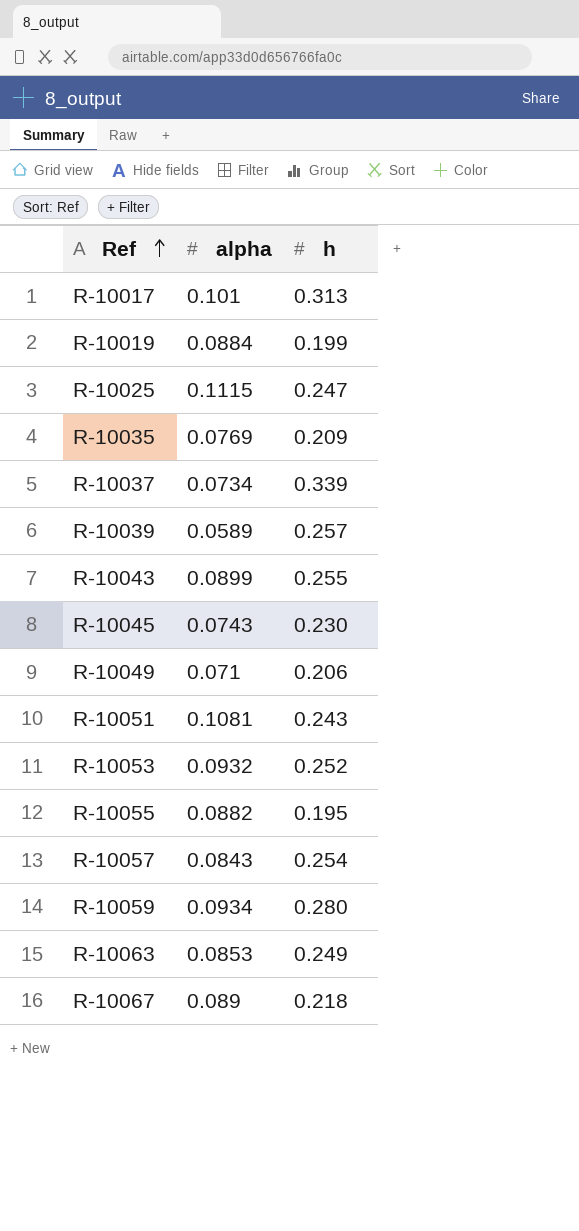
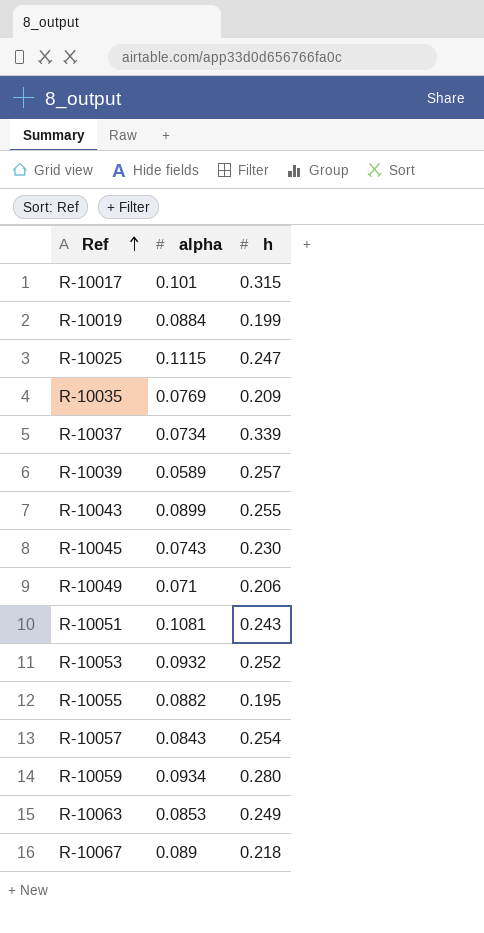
R-10017 | h: 0.313 -> 0.315

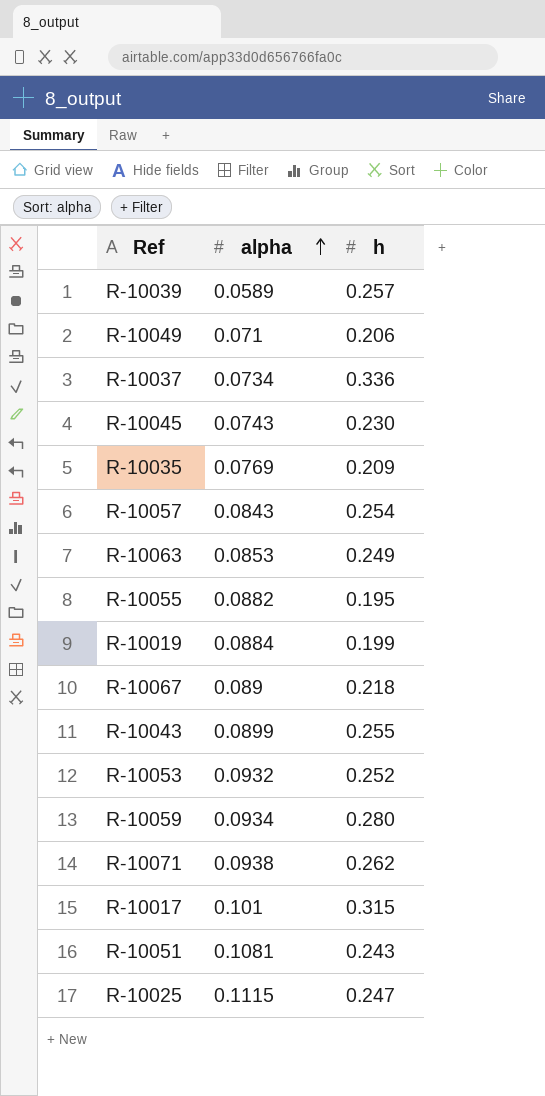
row order: Ref ascending -> alpha ascending
R-10037 | h: 0.339 -> 0.336
row R-10071: none -> 0.0938 | 0.262

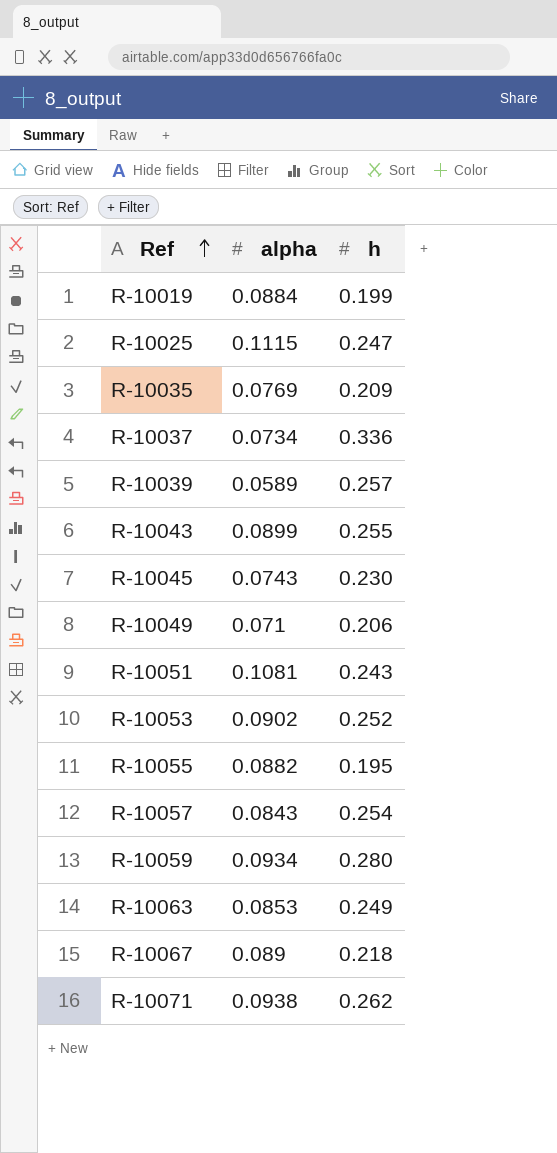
row order: alpha ascending -> Ref ascending
row R-10017: 0.101 | 0.315 -> none
R-10053 | alpha: 0.0932 -> 0.0902

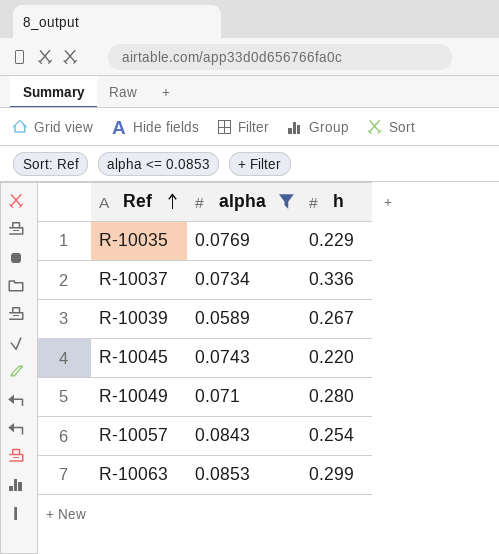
filter: none -> alpha <= 0.0853
R-10035 | h: 0.209 -> 0.229
R-10039 | h: 0.257 -> 0.267
R-10045 | h: 0.230 -> 0.220
R-10049 | h: 0.206 -> 0.280
R-10063 | h: 0.249 -> 0.299

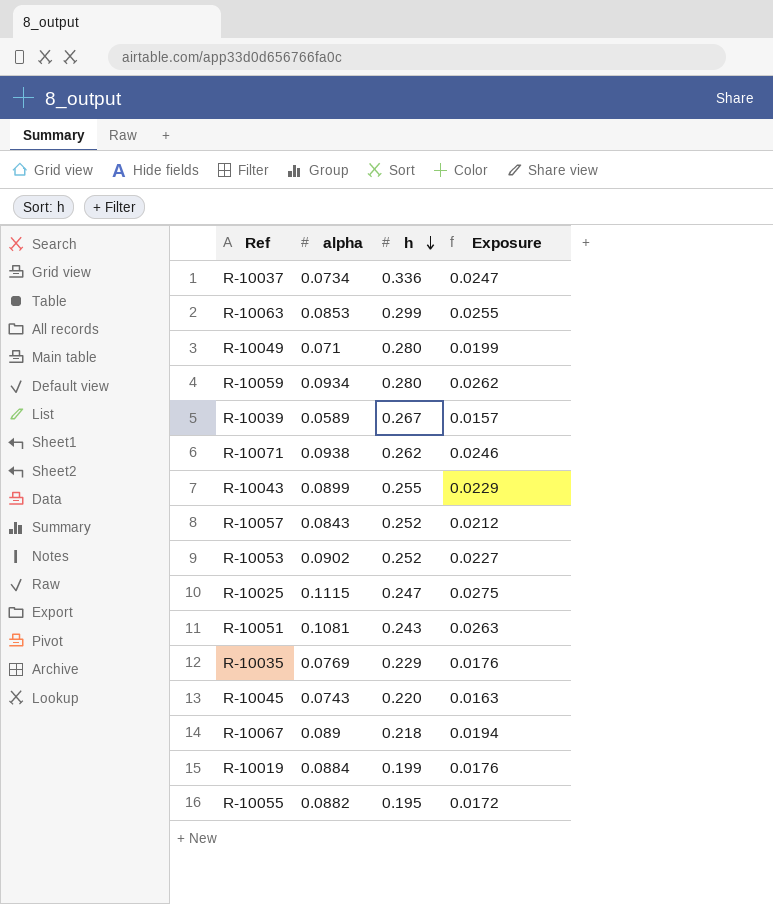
filter: alpha <= 0.0853 -> none
row order: Ref ascending -> h descending
column Exposure | formula: none -> [alpha] * [h]
R-10057 | h: 0.254 -> 0.252

